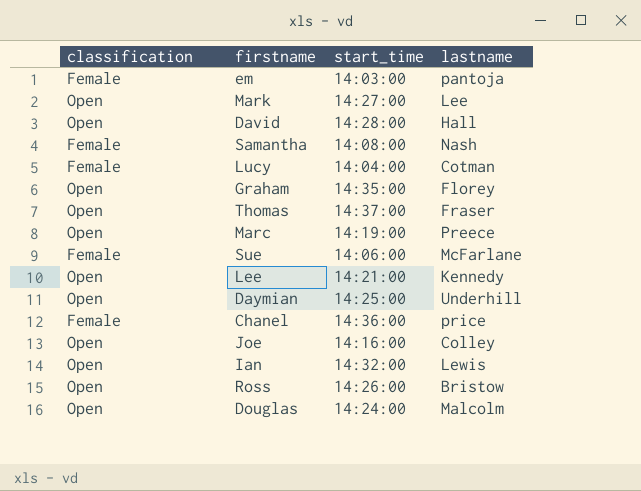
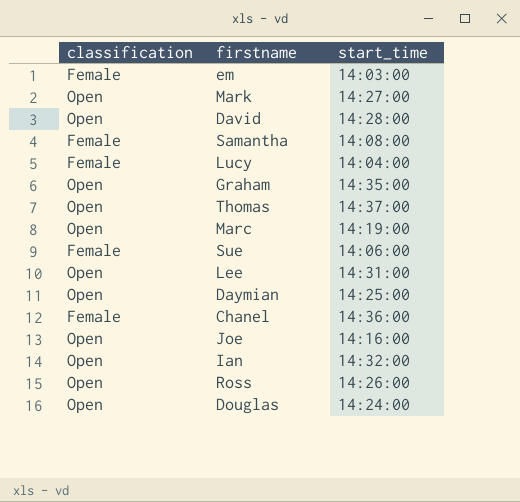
column lastname | position: 4 -> none
Lee | start_time: 14:21:00 -> 14:31:00

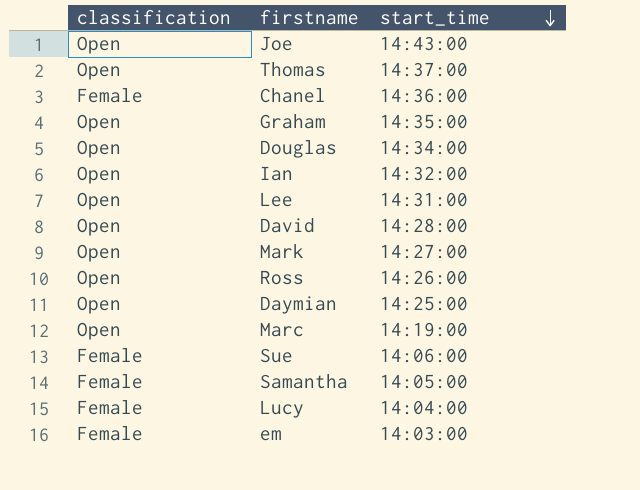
row order: none -> start_time descending
Joe | start_time: 14:16:00 -> 14:43:00
Douglas | start_time: 14:24:00 -> 14:34:00
Samantha | start_time: 14:08:00 -> 14:05:00

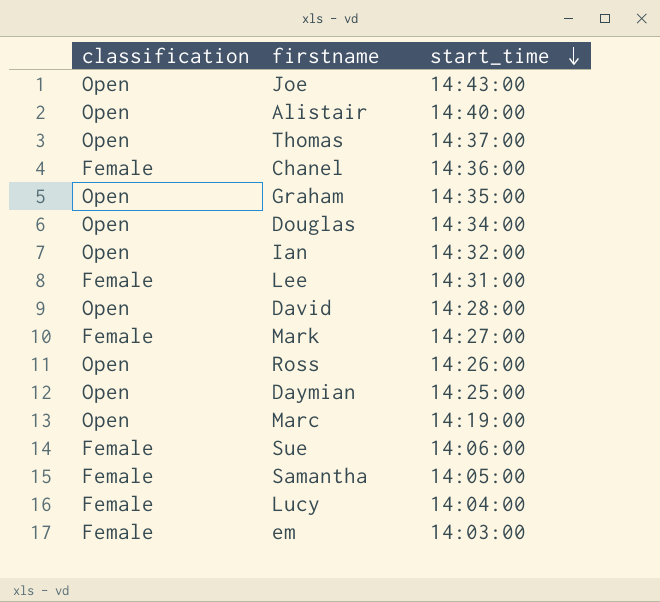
row Alistair: none -> Open | 14:40:00
Lee | classification: Open -> Female
Mark | classification: Open -> Female

